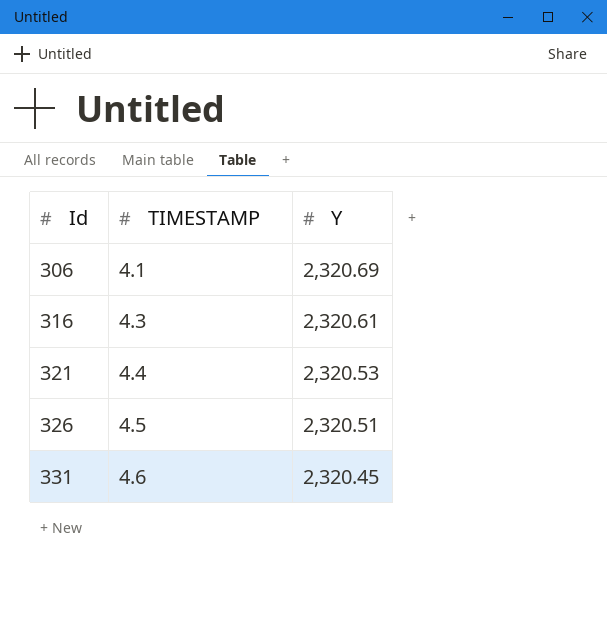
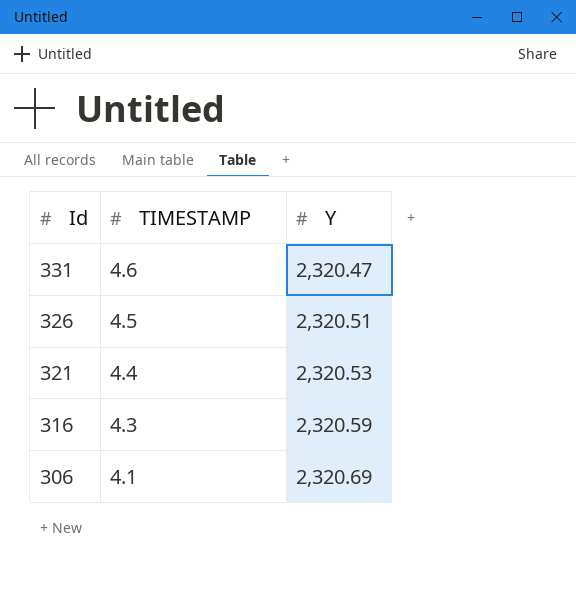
row order: Id ascending -> Id descending
331 | Y: 2,320.45 -> 2,320.47
316 | Y: 2,320.61 -> 2,320.59

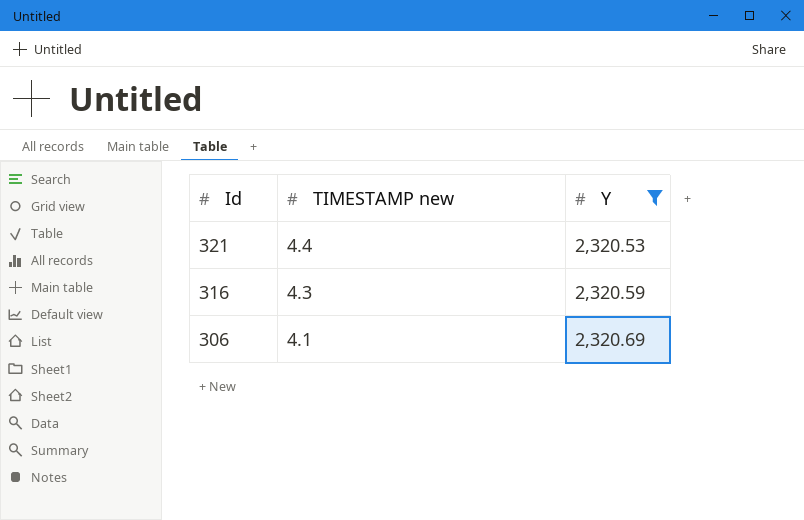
filter: none -> Y >= 2,320.53
column name: TIMESTAMP -> TIMESTAMP new

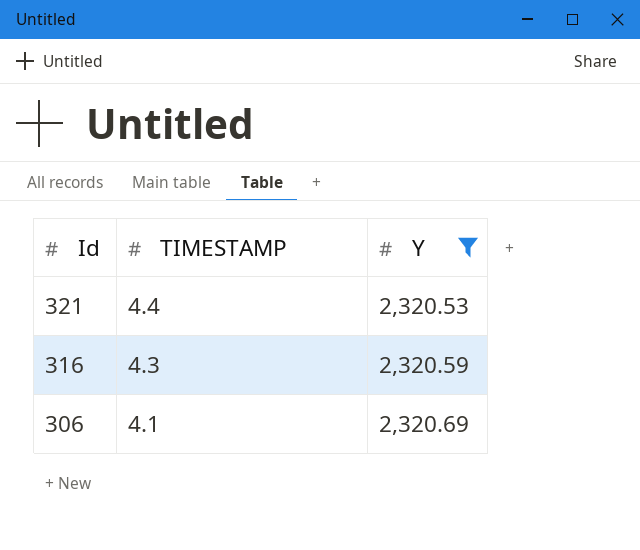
column name: TIMESTAMP new -> TIMESTAMP

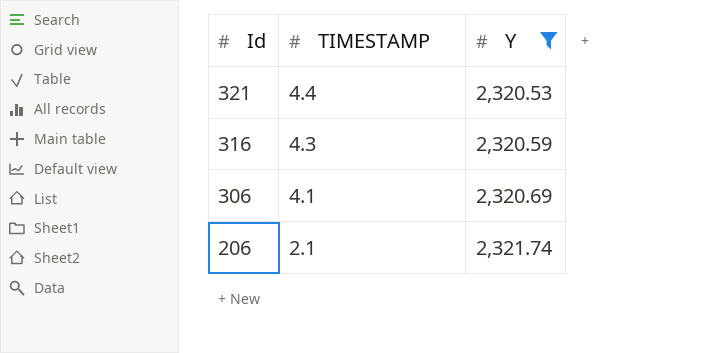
row 206: none -> 2.1 | 2,321.74

